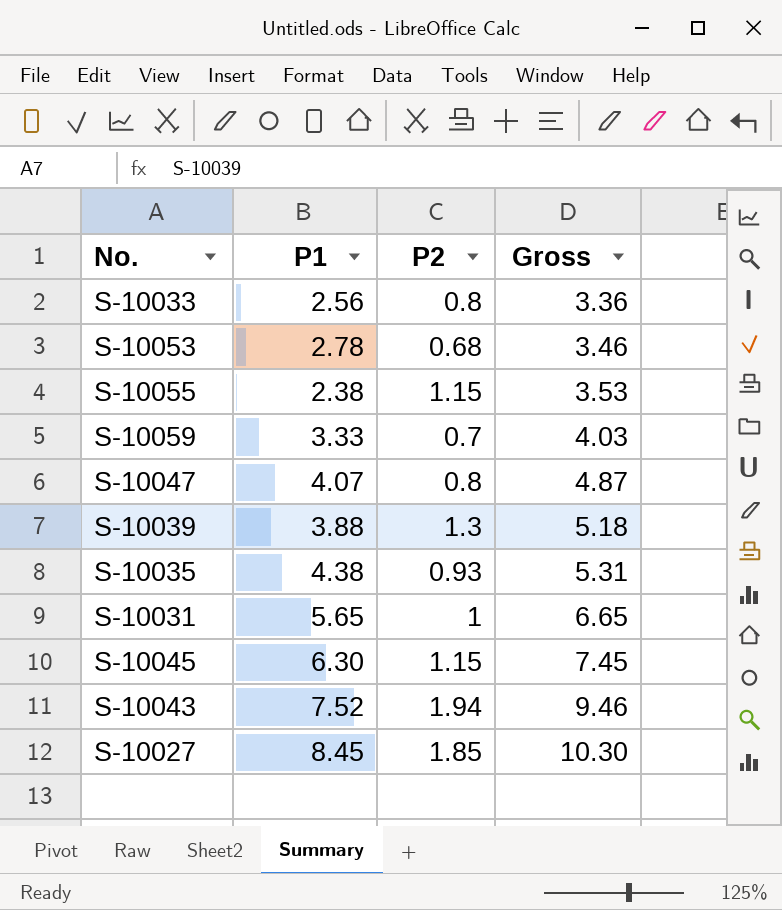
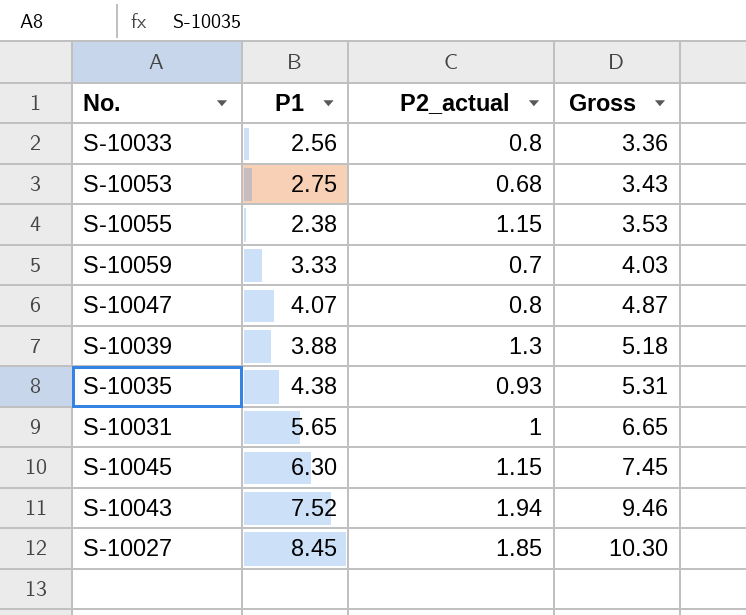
column name: P2 -> P2_actual
S-10053 | P1: 2.78 -> 2.75
S-10053 | Gross: 3.46 -> 3.43

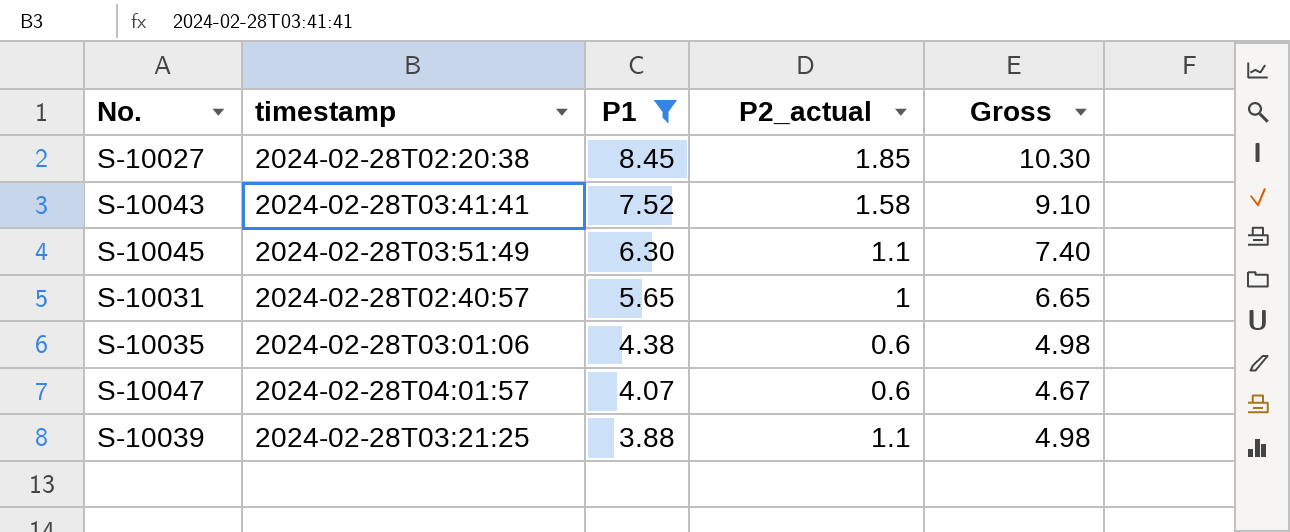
filter: none -> P1 >= 3.88
row order: Gross ascending -> P1 descending
column timestamp | position: none -> 2
S-10043 | P2_actual: 1.94 -> 1.58
S-10043 | Gross: 9.46 -> 9.10
S-10045 | P2_actual: 1.15 -> 1.1
S-10045 | Gross: 7.45 -> 7.40
S-10035 | P2_actual: 0.93 -> 0.6
S-10035 | Gross: 5.31 -> 4.98
S-10047 | P2_actual: 0.8 -> 0.6
S-10047 | Gross: 4.87 -> 4.67
S-10039 | P2_actual: 1.3 -> 1.1
S-10039 | Gross: 5.18 -> 4.98

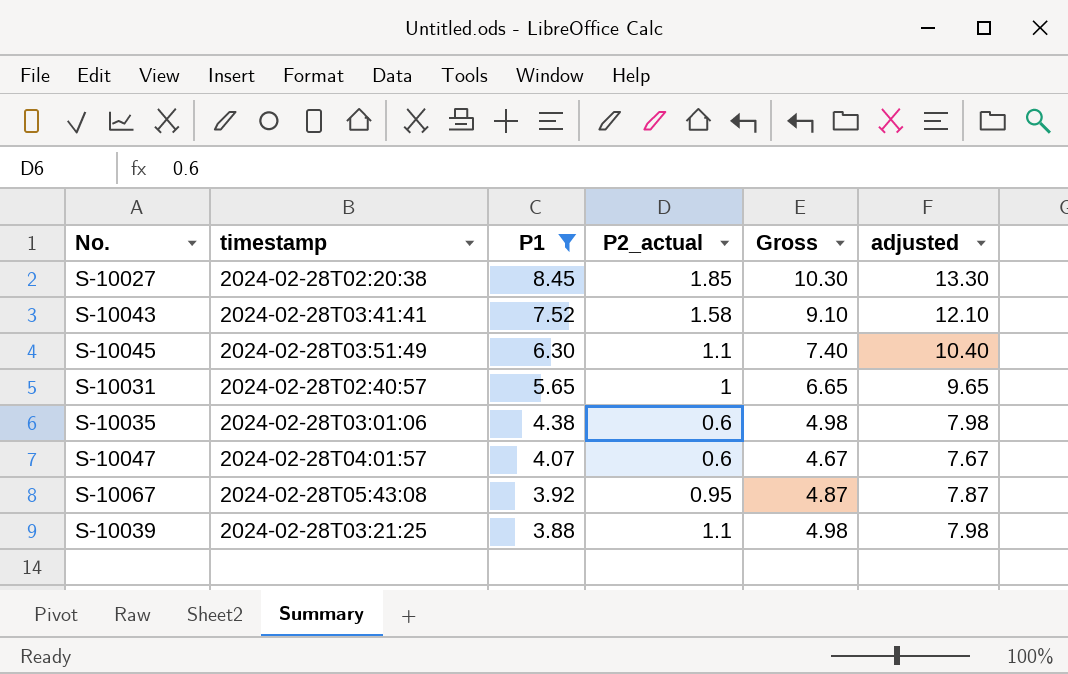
column adjusted | formula: none -> [Gross] + 3
row S-10067: none -> 2024-02-28T05:43:08 | 3.92 | 0.95 | 4.87 | 7.87

